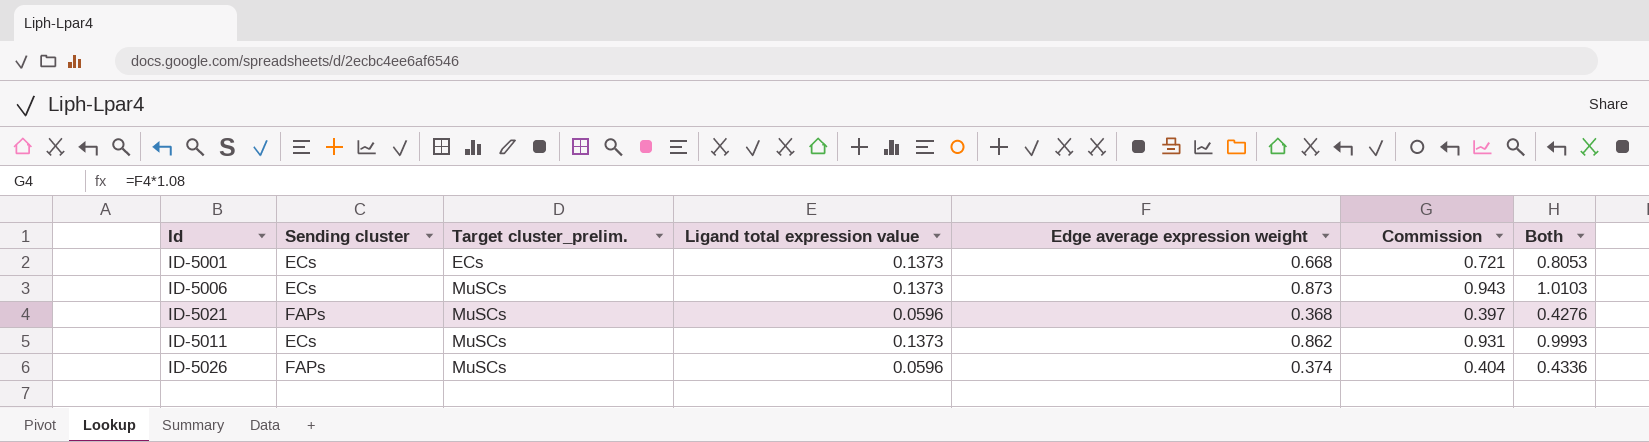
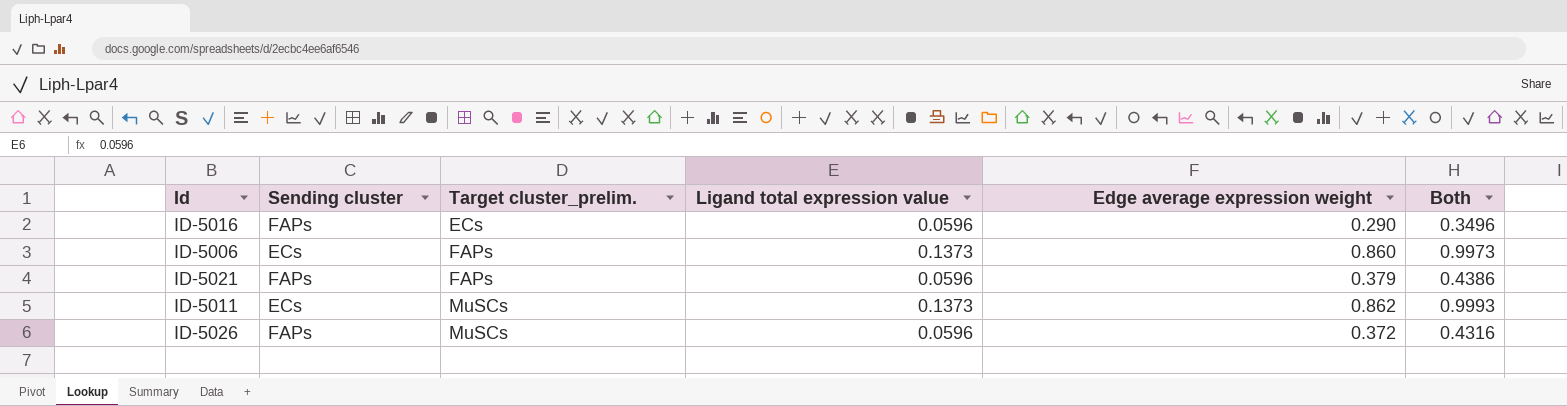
column Commission | formula: [Edge average expression weight] * 1.08 -> none
row ID-5001: ECs | ECs | 0.1373 | 0.668 | 0.721 | 0.8053 -> none
row ID-5016: none -> FAPs | ECs | 0.0596 | 0.290 | 0.3496
ID-5006 | Target cluster_prelim.: MuSCs -> FAPs
ID-5006 | Edge average expression weight: 0.873 -> 0.860
ID-5006 | Both: 1.0103 -> 0.9973
ID-5021 | Target cluster_prelim.: MuSCs -> FAPs
ID-5021 | Edge average expression weight: 0.368 -> 0.379
ID-5021 | Both: 0.4276 -> 0.4386
ID-5026 | Edge average expression weight: 0.374 -> 0.372
ID-5026 | Both: 0.4336 -> 0.4316

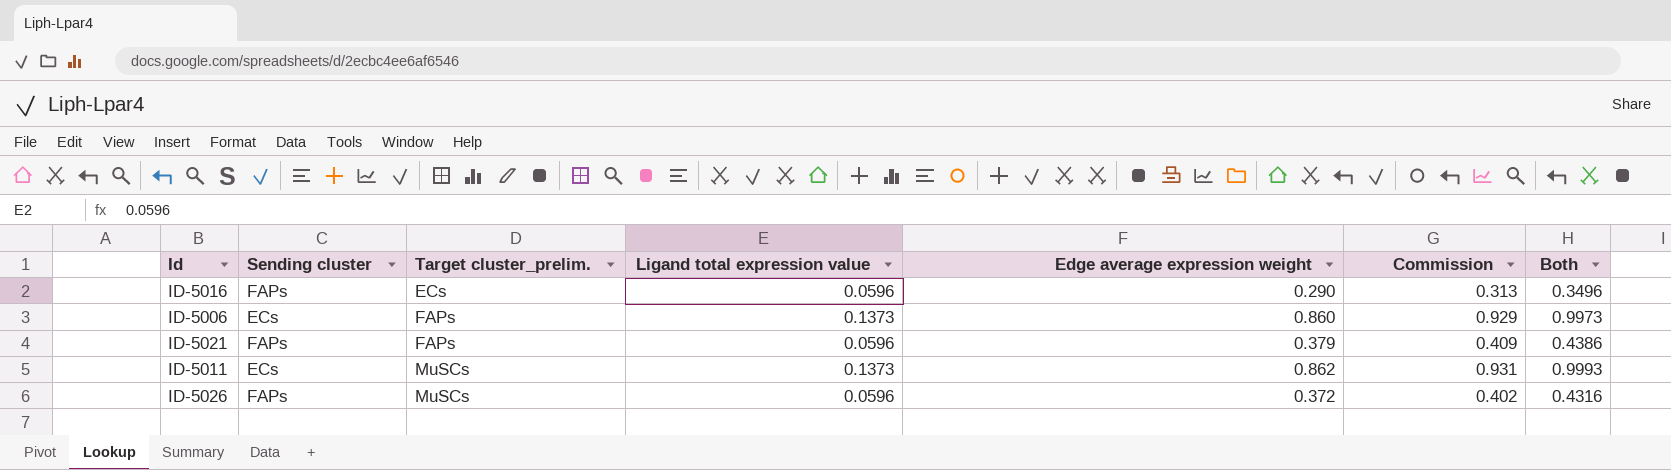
column Commission | formula: none -> [Edge average expression weight] * 1.08

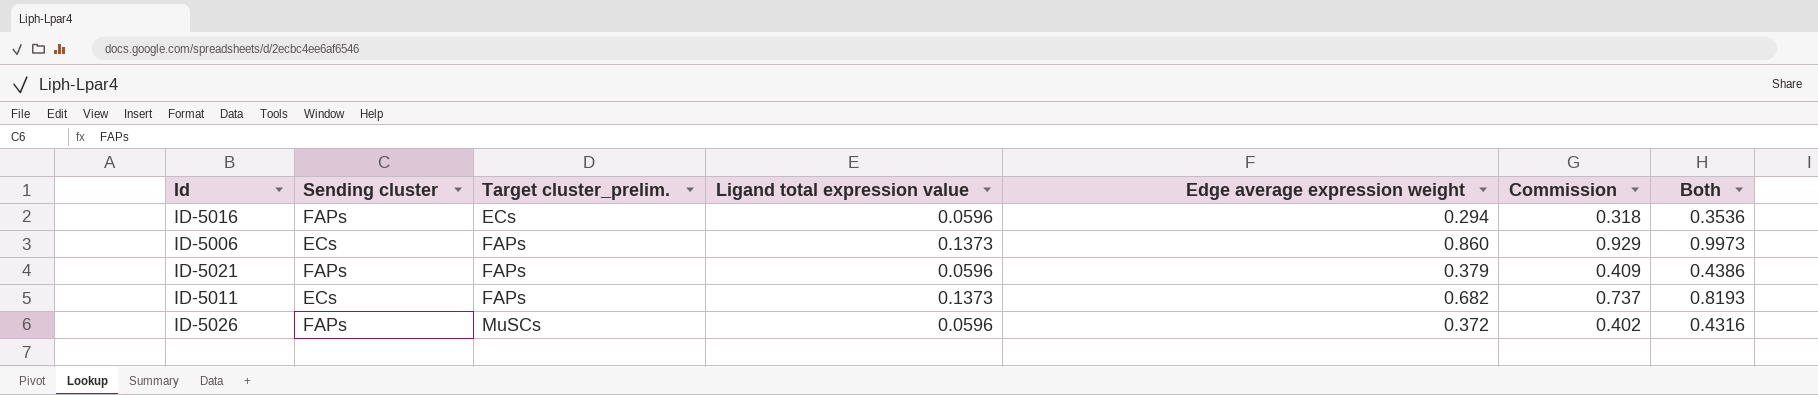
ID-5016 | Edge average expression weight: 0.290 -> 0.294
ID-5016 | Commission: 0.313 -> 0.318
ID-5016 | Both: 0.3496 -> 0.3536
ID-5011 | Target cluster_prelim.: MuSCs -> FAPs
ID-5011 | Edge average expression weight: 0.862 -> 0.682
ID-5011 | Commission: 0.931 -> 0.737
ID-5011 | Both: 0.9993 -> 0.8193

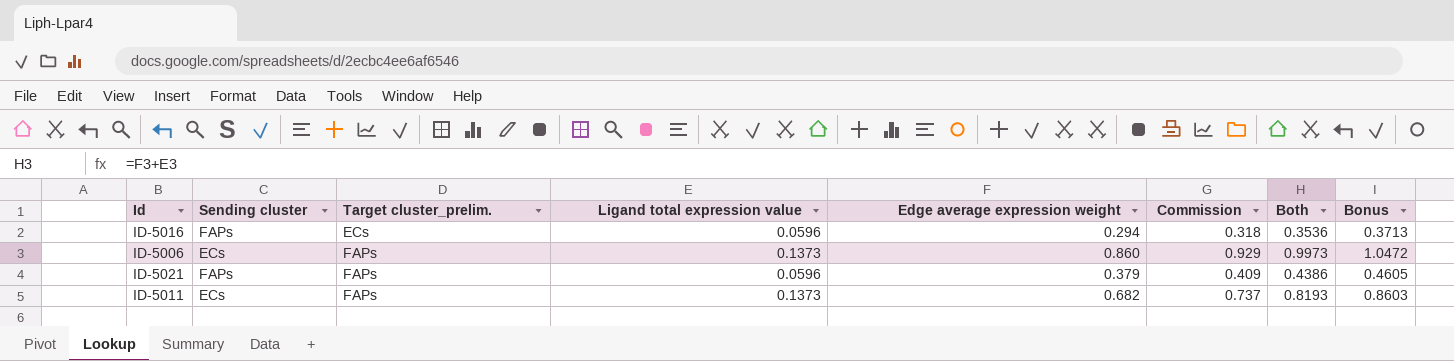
column Bonus | formula: none -> [Both] * 1.05
row ID-5026: FAPs | MuSCs | 0.0596 | 0.372 | 0.402 | 0.4316 -> none

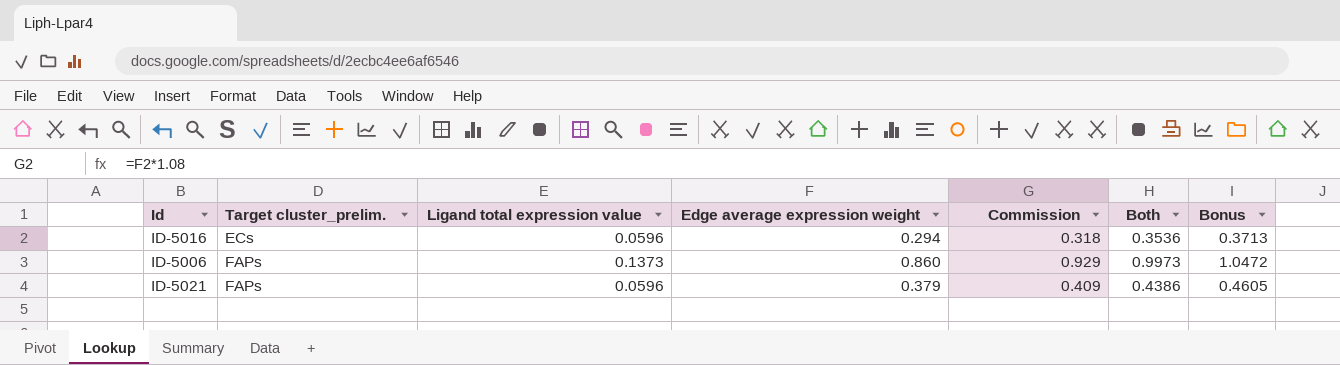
column Sending cluster | position: 2 -> none
row ID-5011: ECs | FAPs | 0.1373 | 0.682 | 0.737 | 0.8193 | 0.8603 -> none

